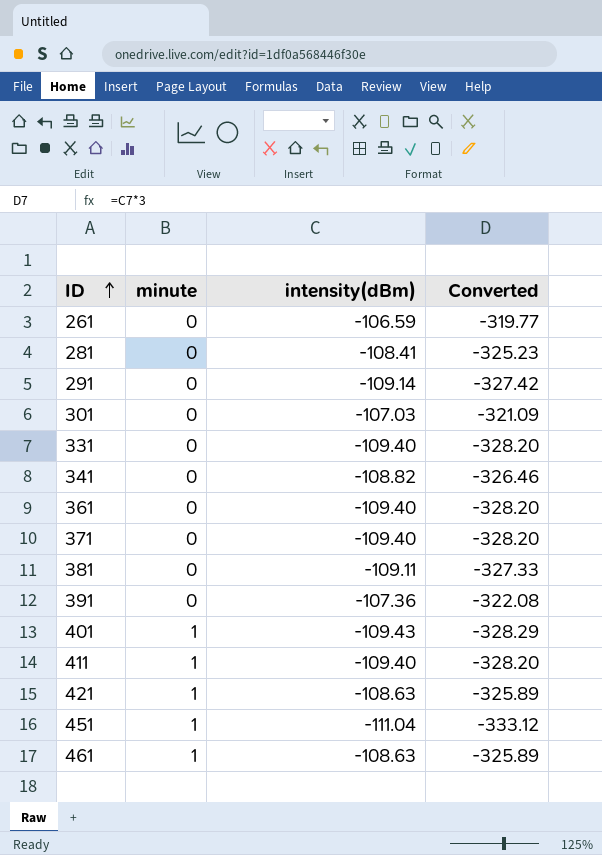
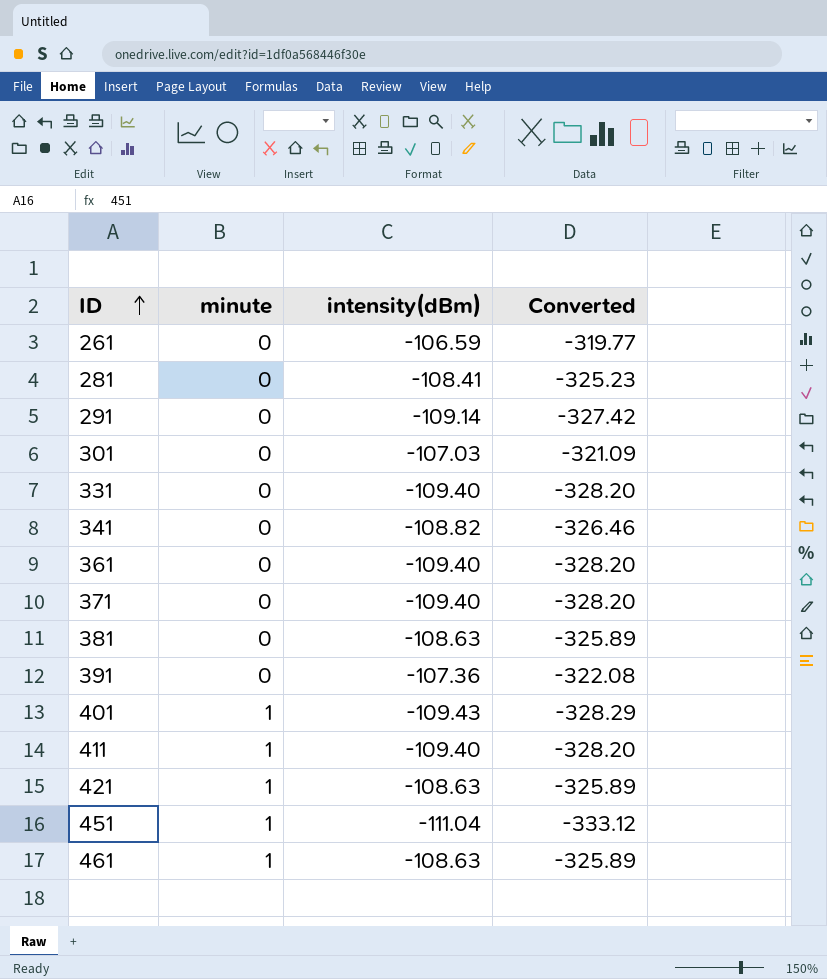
381 | intensity(dBm): -109.11 -> -108.63
381 | Converted: -327.33 -> -325.89

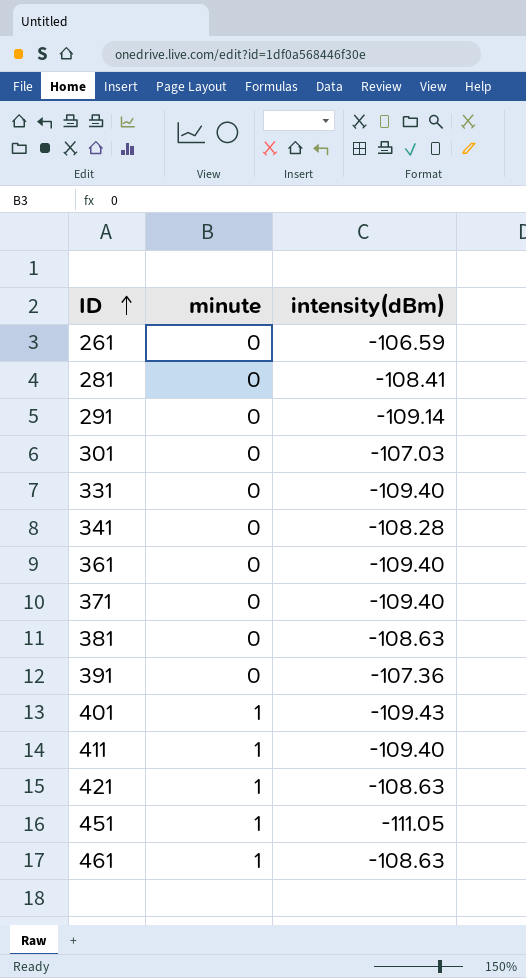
column Converted | formula: [intensity(dBm)] * 3 -> none
341 | intensity(dBm): -108.82 -> -108.28
451 | intensity(dBm): -111.04 -> -111.05

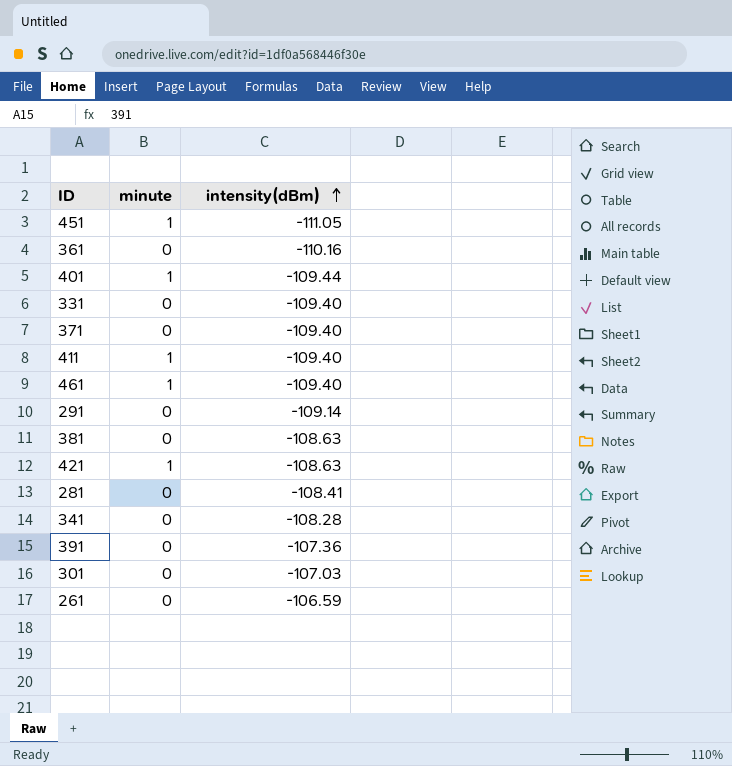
row order: ID ascending -> intensity(dBm) ascending
361 | intensity(dBm): -109.40 -> -110.16
401 | intensity(dBm): -109.43 -> -109.44
461 | intensity(dBm): -108.63 -> -109.40

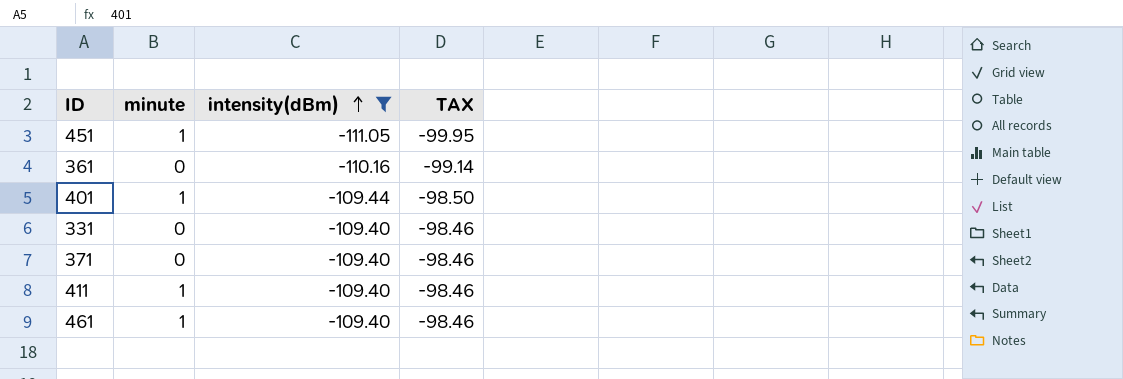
filter: none -> intensity(dBm) <= -109.40
column TAX | formula: none -> [intensity(dBm)] * 0.9

